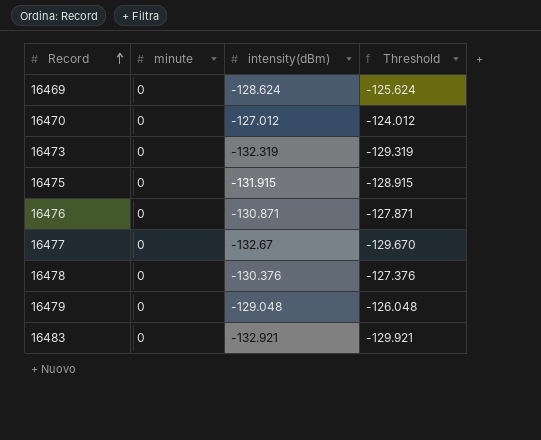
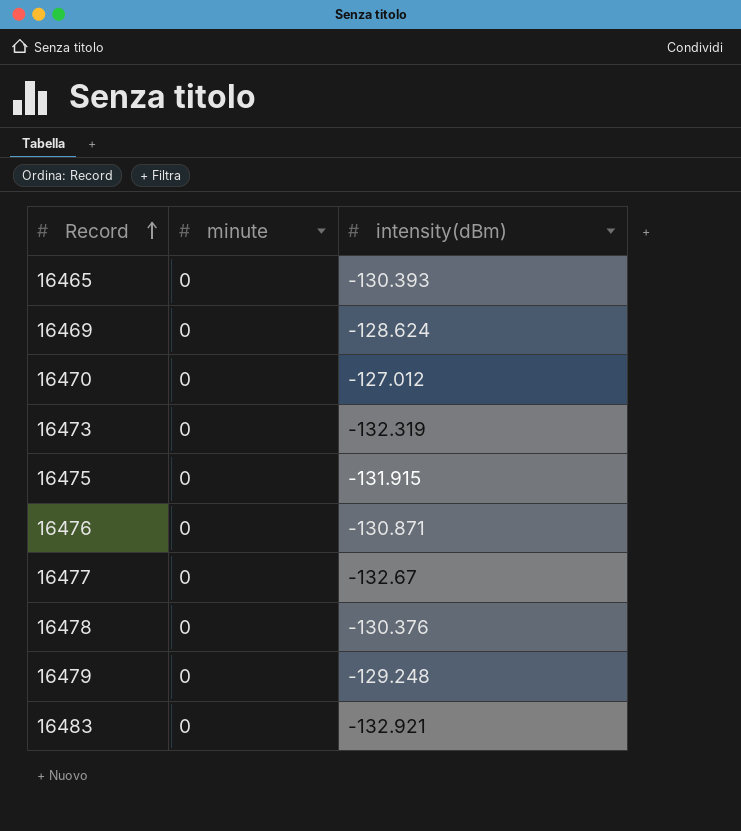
column Threshold | formula: [intensity(dBm)] + 3 -> none
row 16465: none -> 0 | -130.393
16479 | intensity(dBm): -129.048 -> -129.248

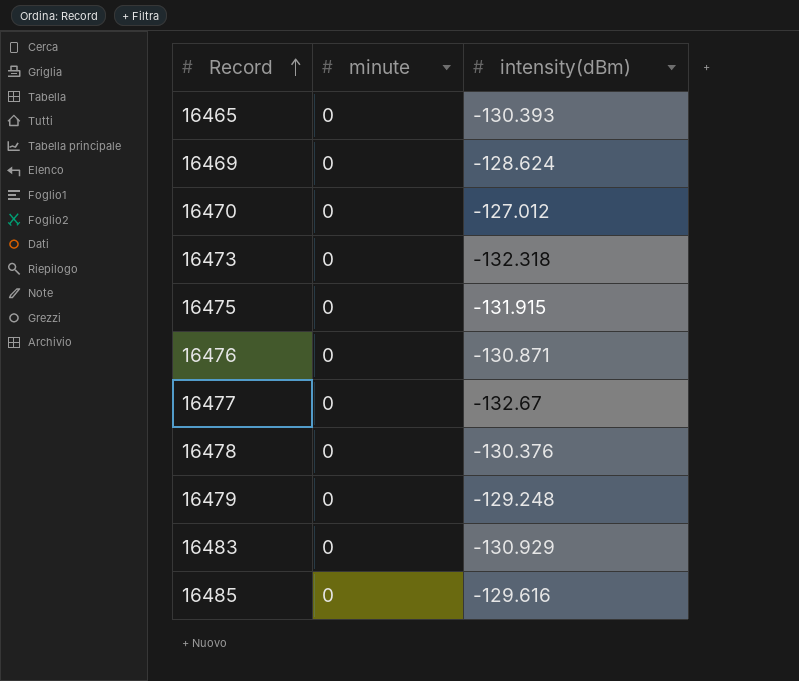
16473 | intensity(dBm): -132.319 -> -132.318
16483 | intensity(dBm): -132.921 -> -130.929
row 16485: none -> 0 | -129.616

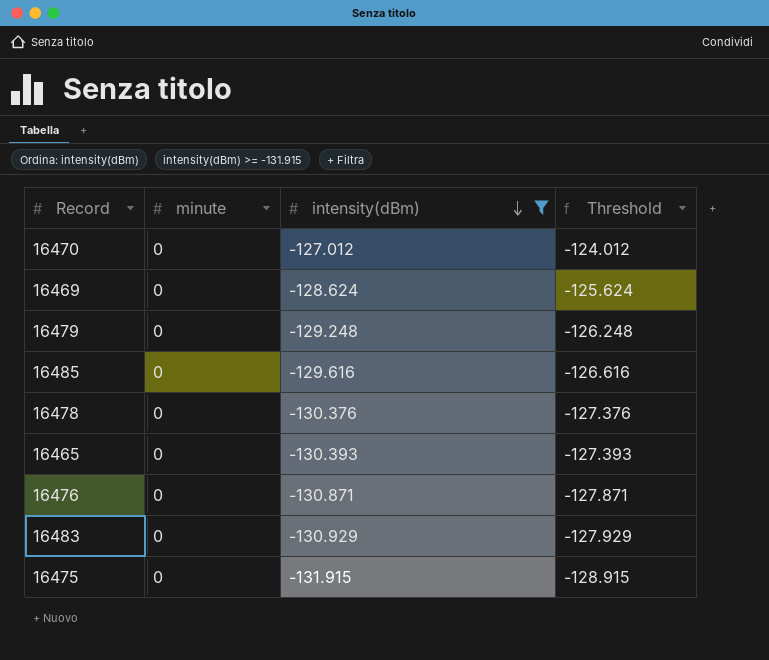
filter: none -> intensity(dBm) >= -131.915
row order: Record ascending -> intensity(dBm) descending
column Threshold | formula: none -> [intensity(dBm)] + 3

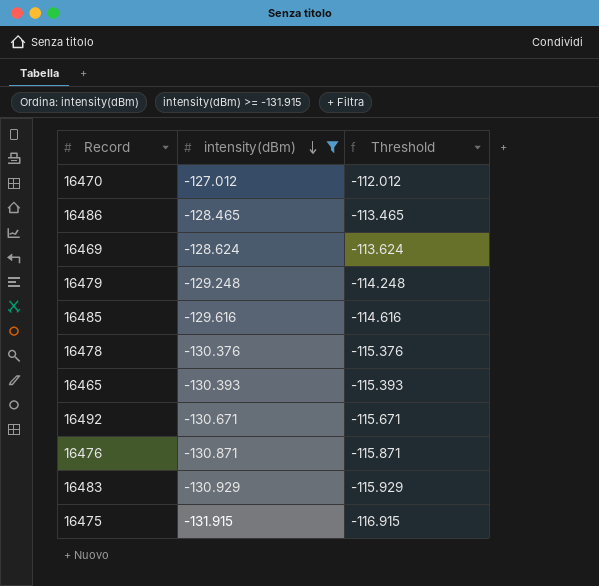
column minute | position: 2 -> none
column Threshold | formula: [intensity(dBm)] + 3 -> [intensity(dBm)] + 15
row 16486: none -> -128.465 | -113.465
row 16492: none -> -130.671 | -115.671

